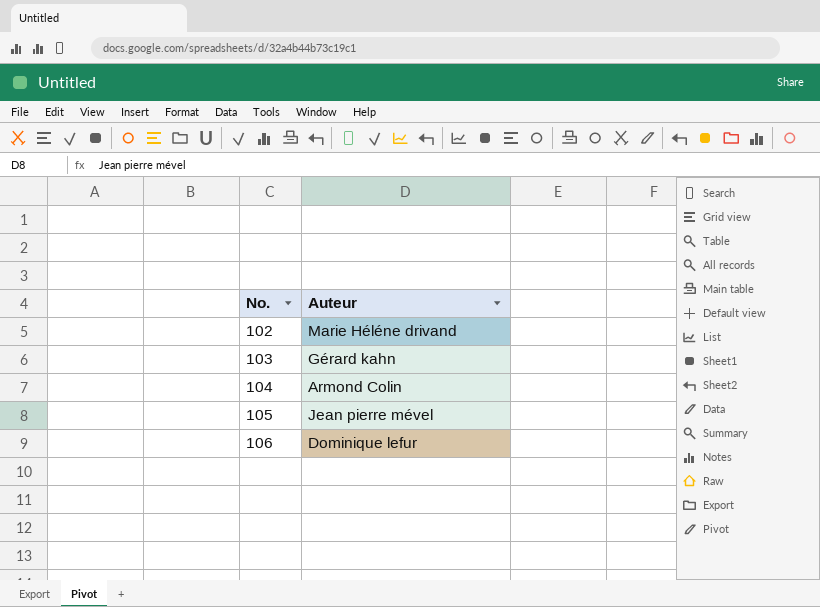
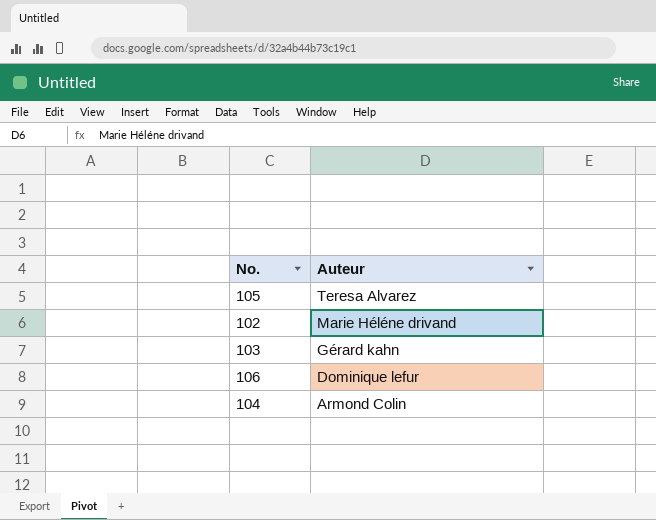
row order: No. ascending -> Auteur descending
105 | Auteur: Jean pierre mével -> Teresa Alvarez

